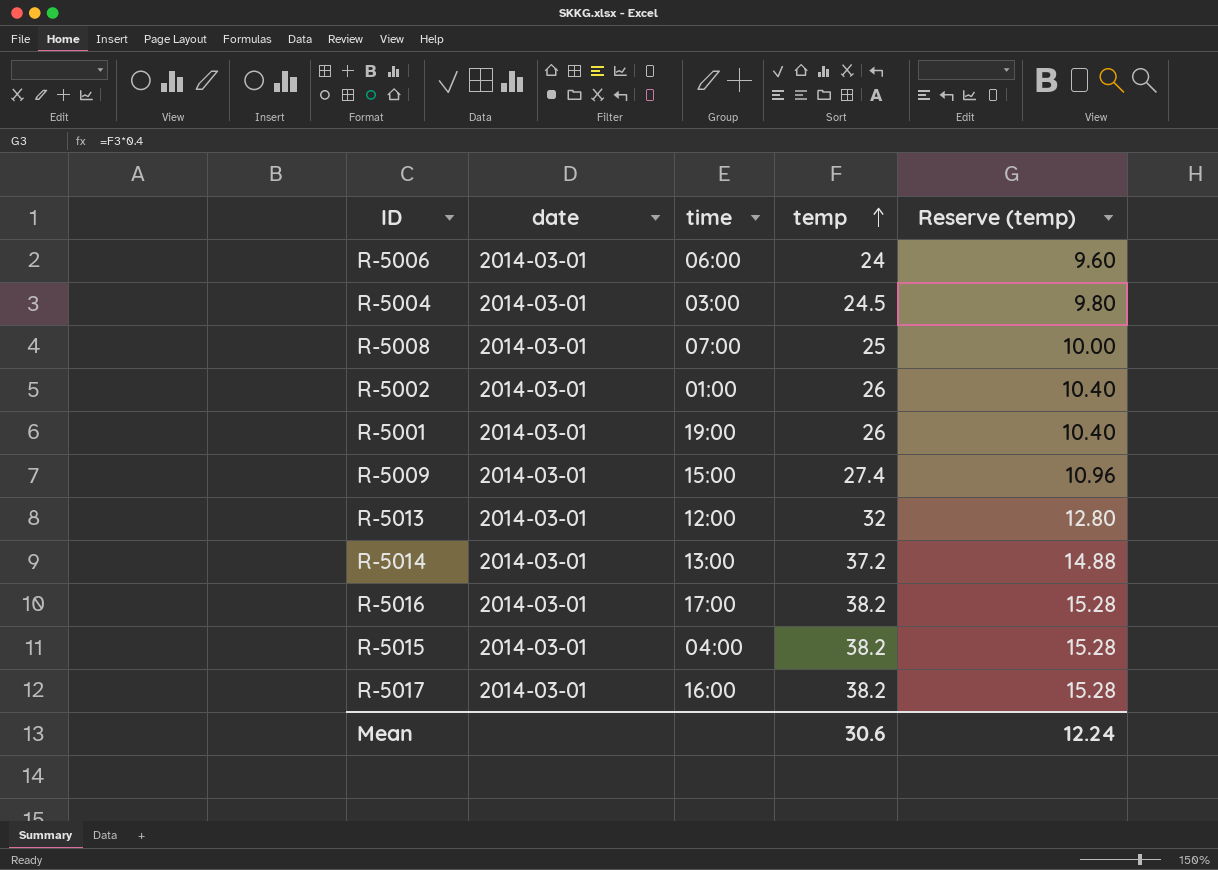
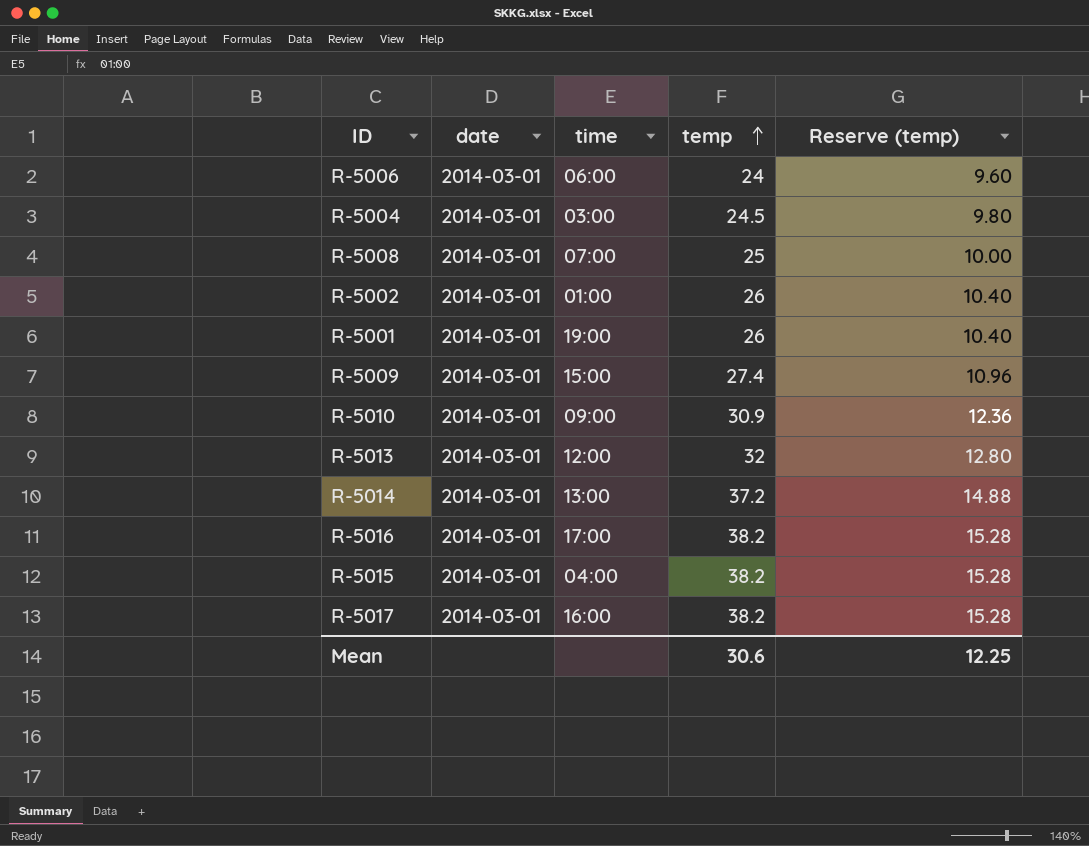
row R-5010: none -> 2014-03-01 | 09:00 | 30.9 | 12.36
Mean | Reserve (temp): 12.24 -> 12.25

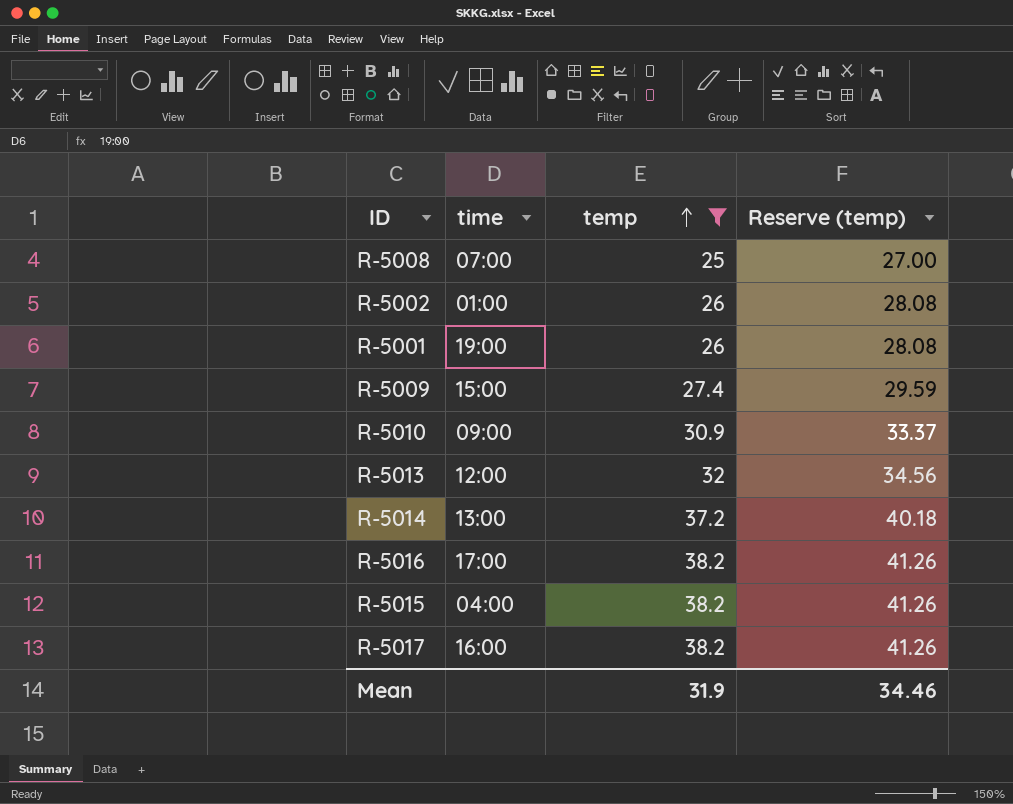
filter: none -> temp >= 25
column date | position: 2 -> none
column Reserve (temp) | formula: [temp] * 0.4 -> [temp] * 1.08
Mean | temp: 30.6 -> 31.9
Mean | Reserve (temp): 12.25 -> 34.46

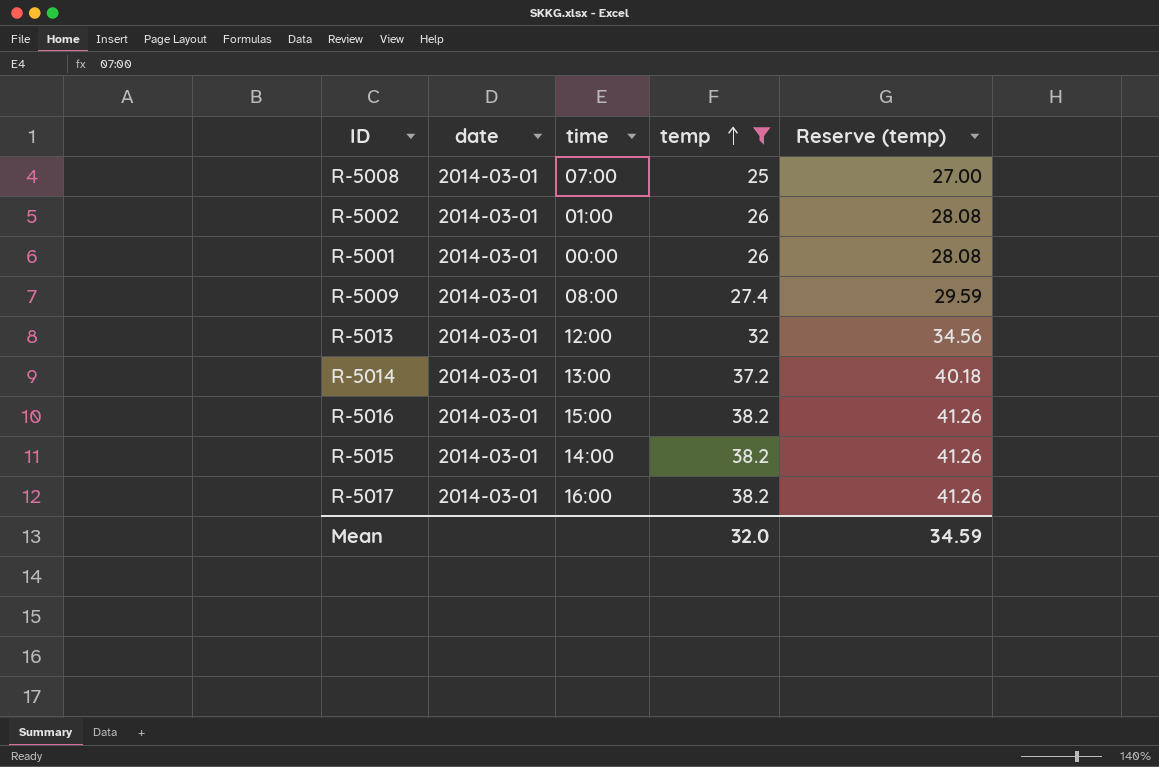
column date | position: none -> 2
row R-5010: 09:00 | 30.9 | 33.37 -> none
R-5001 | time: 19:00 -> 00:00
R-5009 | time: 15:00 -> 08:00
R-5016 | time: 17:00 -> 15:00
R-5015 | time: 04:00 -> 14:00
Mean | temp: 31.9 -> 32.0
Mean | Reserve (temp): 34.46 -> 34.59

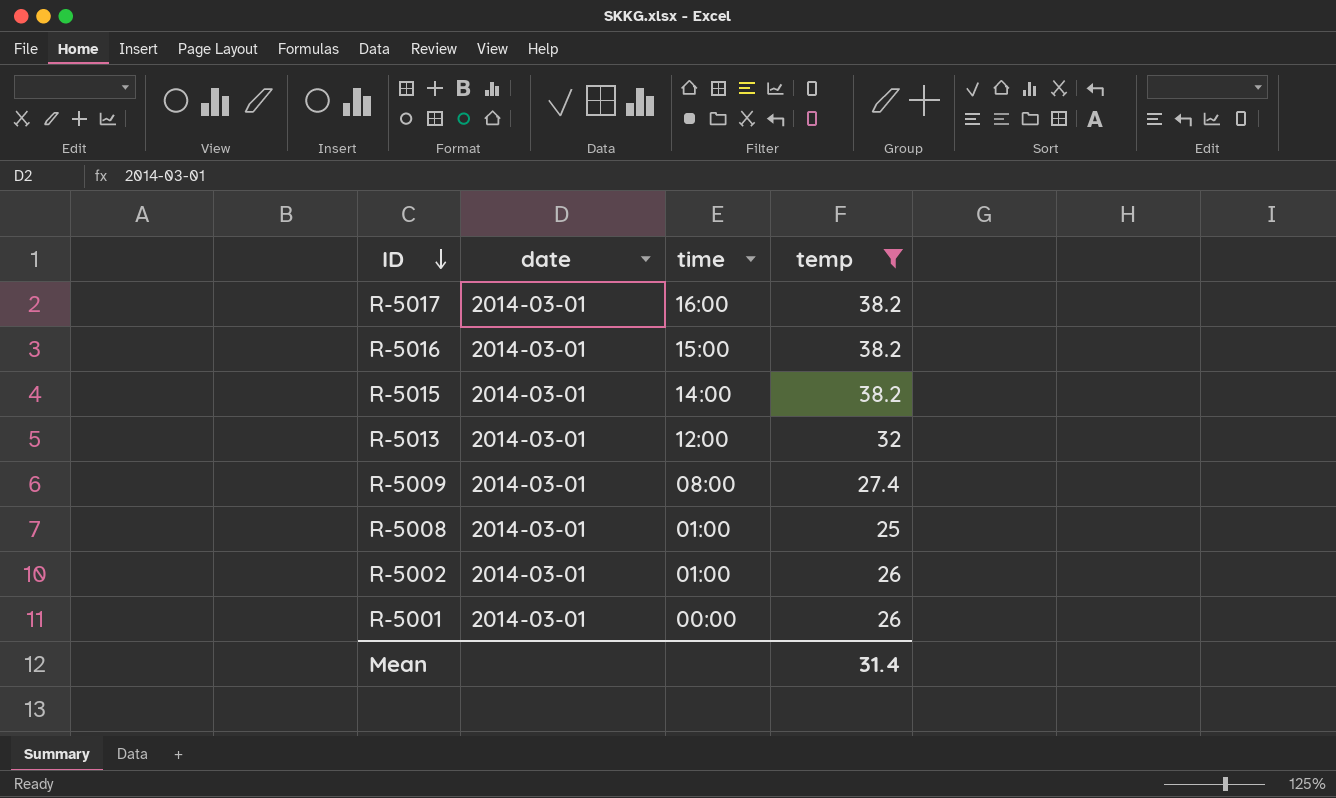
row order: temp ascending -> ID descending
column Reserve (temp) | formula: [temp] * 1.08 -> none
row R-5014: 2014-03-01 | 13:00 | 37.2 | 40.18 -> none
R-5008 | time: 07:00 -> 01:00
Mean | temp: 32.0 -> 31.4

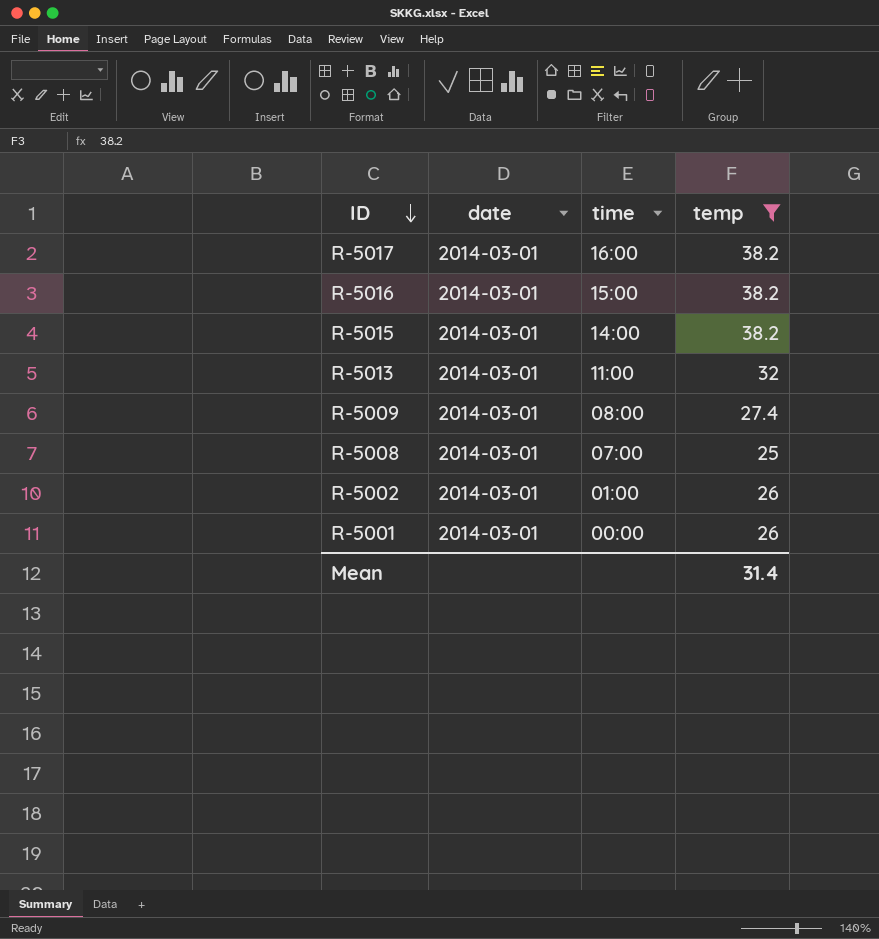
R-5013 | time: 12:00 -> 11:00
R-5008 | time: 01:00 -> 07:00

